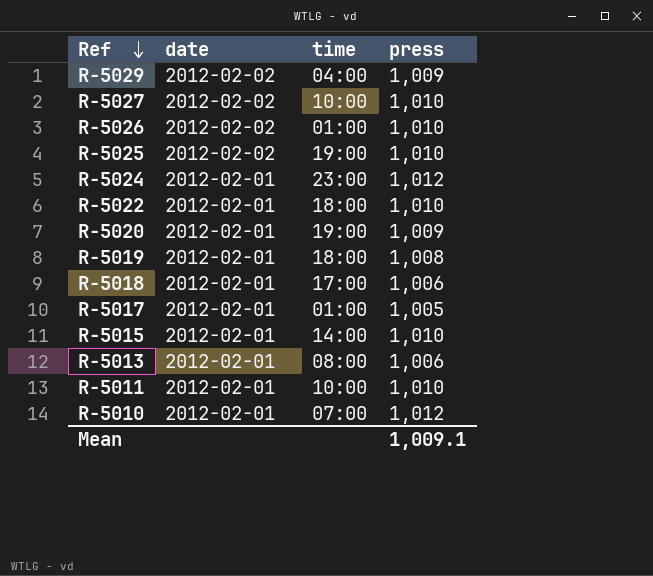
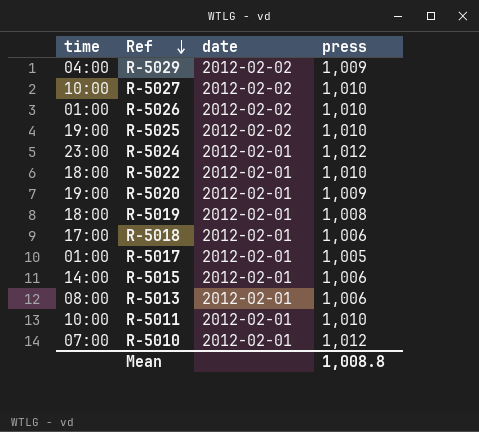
column time | position: 3 -> 1
R-5015 | press: 1,010 -> 1,006
Mean | press: 1,009.1 -> 1,008.8

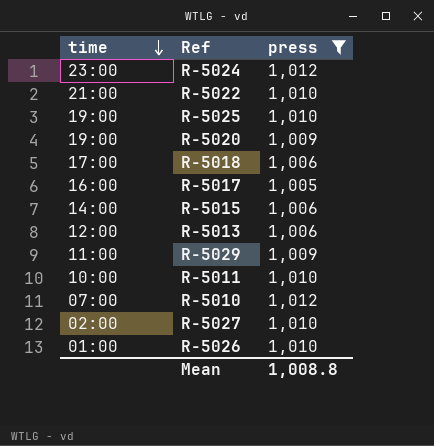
filter: none -> press != 1,008
row order: Ref descending -> time descending
column date | position: 3 -> none
R-5022 | time: 18:00 -> 21:00
R-5017 | time: 01:00 -> 16:00
R-5013 | time: 08:00 -> 12:00
R-5029 | time: 04:00 -> 11:00
R-5027 | time: 10:00 -> 02:00

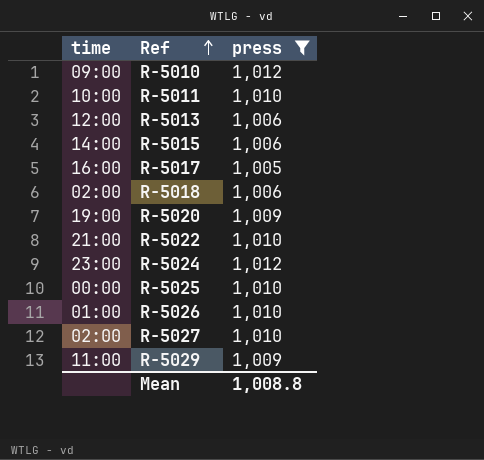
row order: time descending -> Ref ascending
R-5010 | time: 07:00 -> 09:00
R-5018 | time: 17:00 -> 02:00
R-5025 | time: 19:00 -> 00:00

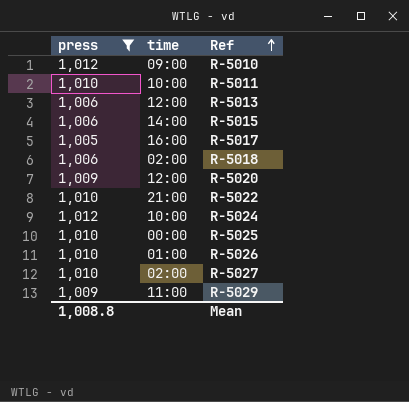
column press | position: 3 -> 1
R-5020 | time: 19:00 -> 12:00
R-5024 | time: 23:00 -> 10:00

